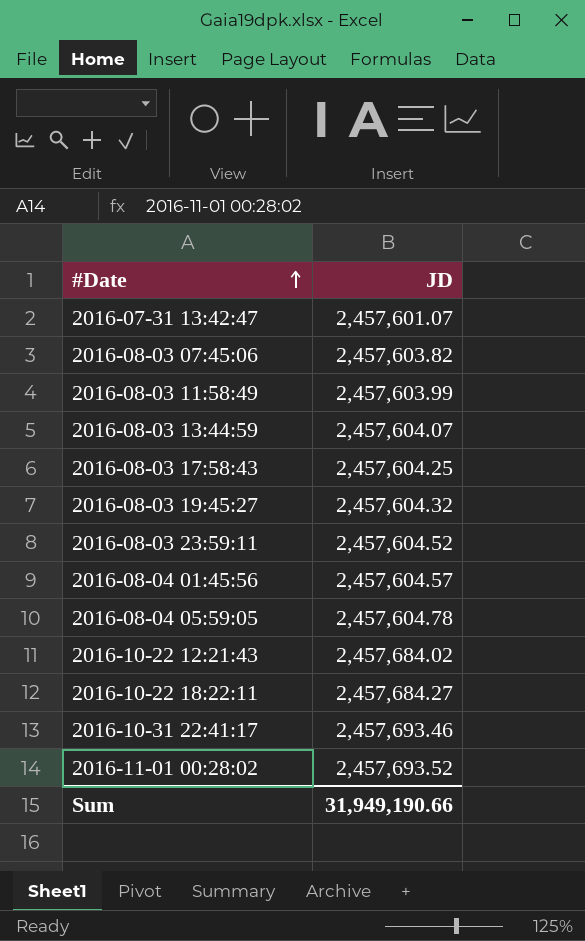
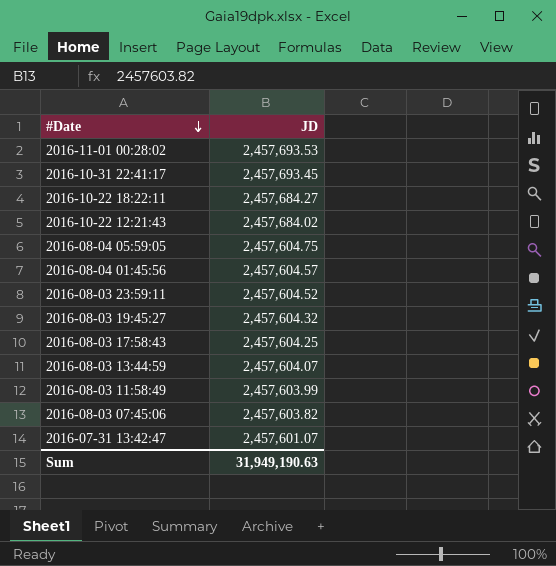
row order: #Date ascending -> #Date descending
2016-11-01 00:28:02 | JD: 2,457,693.52 -> 2,457,693.53
2016-10-31 22:41:17 | JD: 2,457,693.46 -> 2,457,693.45
2016-08-04 05:59:05 | JD: 2,457,604.78 -> 2,457,604.75
Sum | JD: 31,949,190.66 -> 31,949,190.63

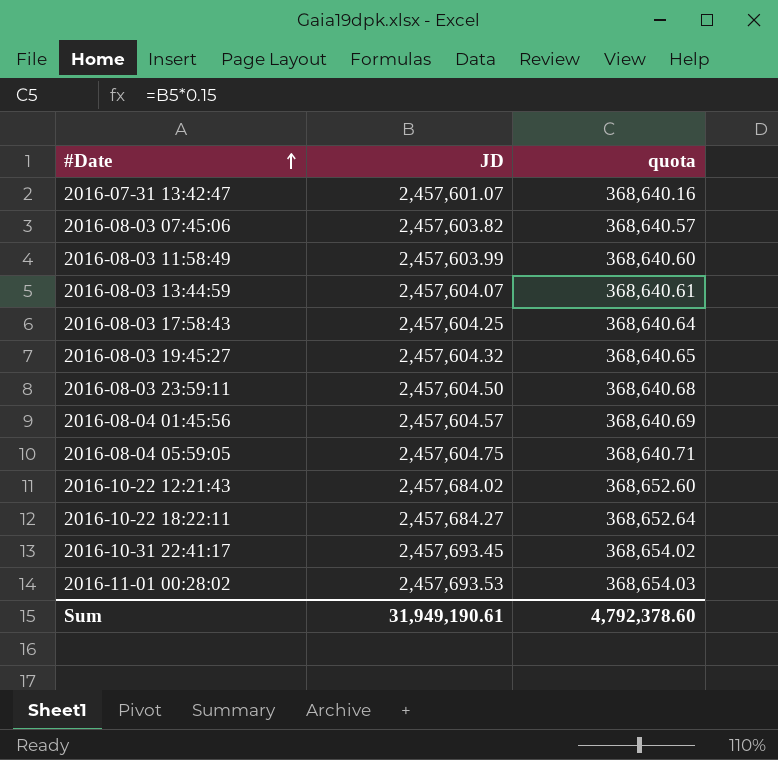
row order: #Date descending -> #Date ascending
column quota | formula: none -> [JD] * 0.15
2016-08-03 23:59:11 | JD: 2,457,604.52 -> 2,457,604.50
Sum | JD: 31,949,190.63 -> 31,949,190.61

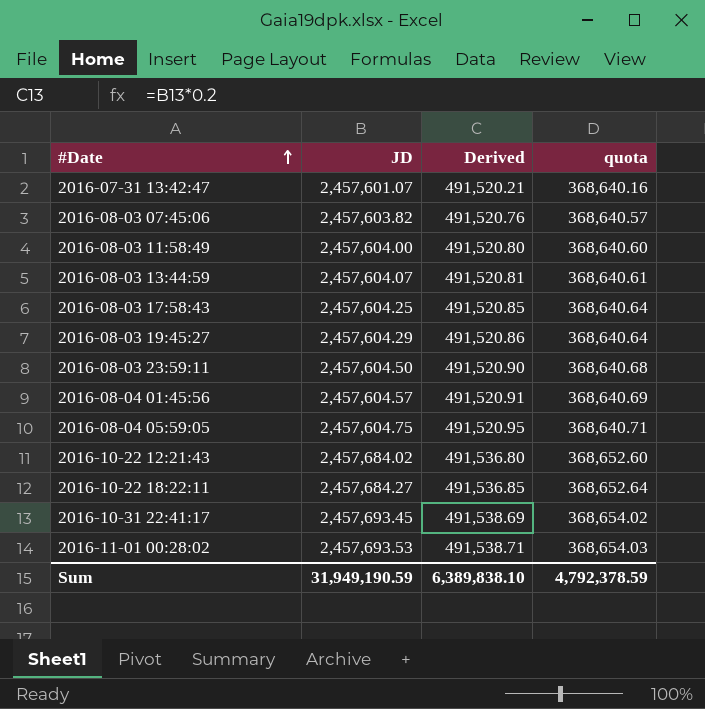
column Derived | formula: none -> [JD] * 0.2
2016-08-03 11:58:49 | JD: 2,457,603.99 -> 2,457,604.00
2016-08-03 19:45:27 | JD: 2,457,604.32 -> 2,457,604.29
2016-08-03 19:45:27 | quota: 368,640.65 -> 368,640.64
Sum | JD: 31,949,190.61 -> 31,949,190.59
Sum | quota: 4,792,378.60 -> 4,792,378.59

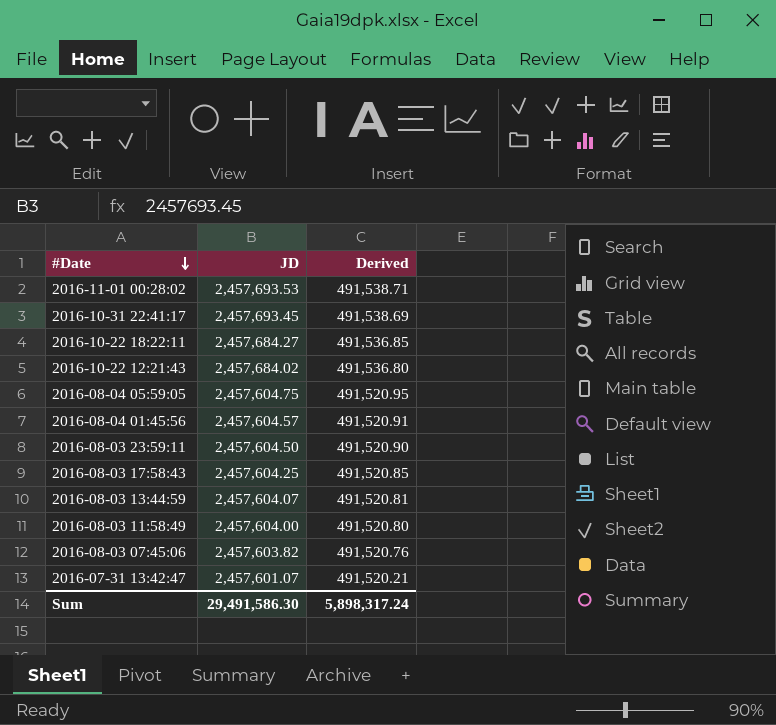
row order: #Date ascending -> #Date descending
column quota | formula: [JD] * 0.15 -> none
row 2016-08-03 19:45:27: 2,457,604.29 | 491,520.86 | 368,640.64 -> none
Sum | JD: 31,949,190.59 -> 29,491,586.30
Sum | Derived: 6,389,838.10 -> 5,898,317.24

